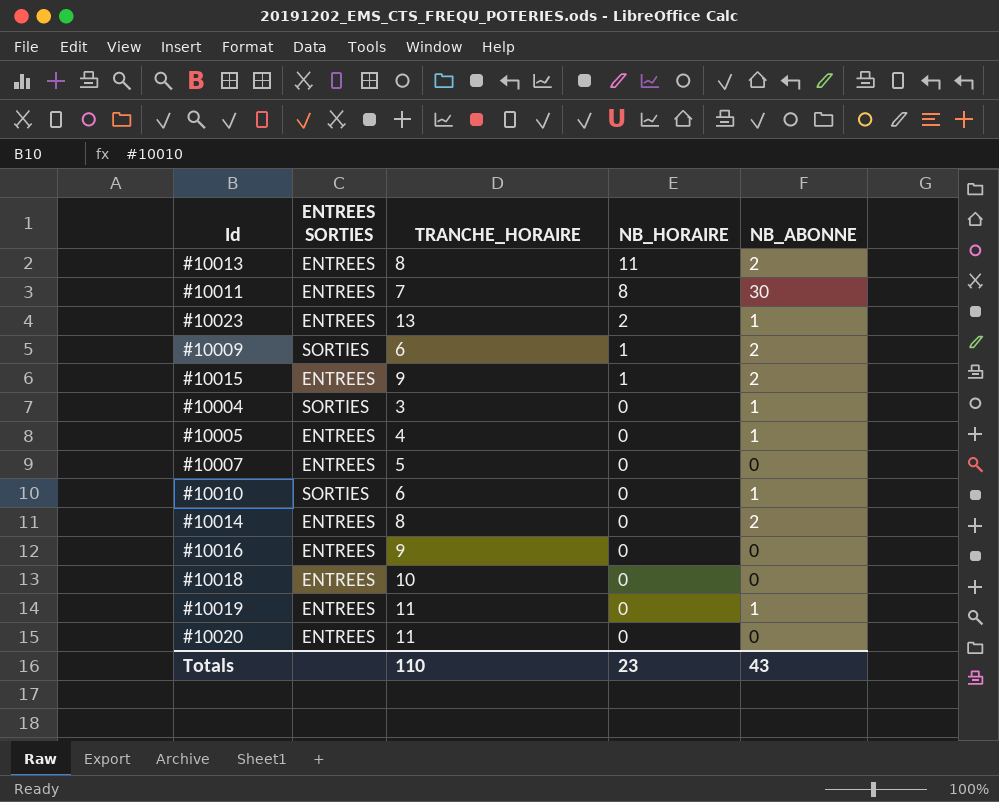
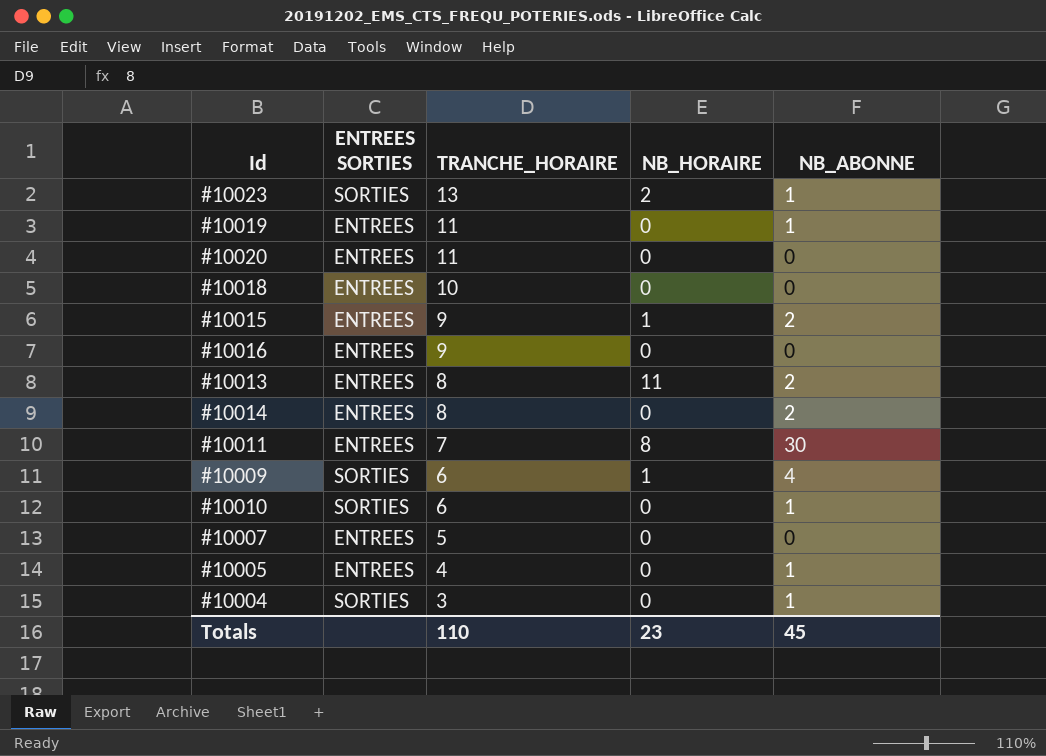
row order: NB_HORAIRE descending -> TRANCHE_HORAIRE descending
#10023 | ENTREES SORTIES: ENTREES -> SORTIES
#10009 | NB_ABONNE: 2 -> 4
Totals | NB_ABONNE: 43 -> 45

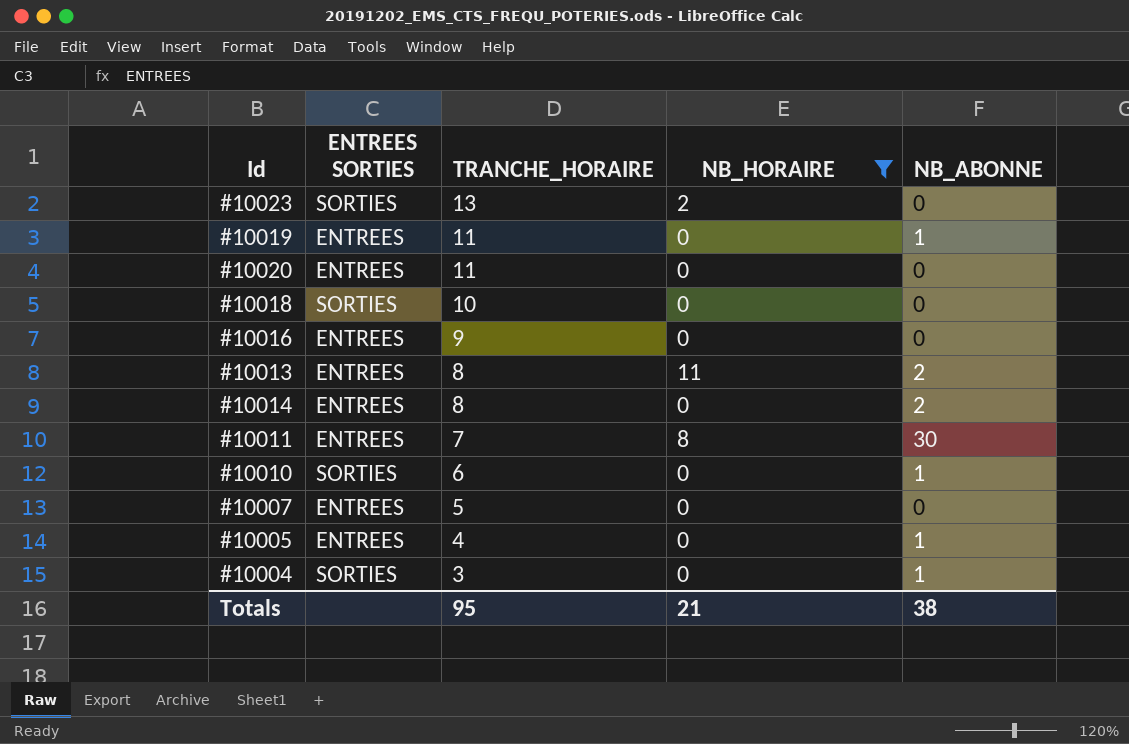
filter: none -> NB_HORAIRE != 1
#10023 | NB_ABONNE: 1 -> 0
#10018 | ENTREES SORTIES: ENTREES -> SORTIES
Totals | TRANCHE_HORAIRE: 110 -> 95
Totals | NB_HORAIRE: 23 -> 21
Totals | NB_ABONNE: 45 -> 38

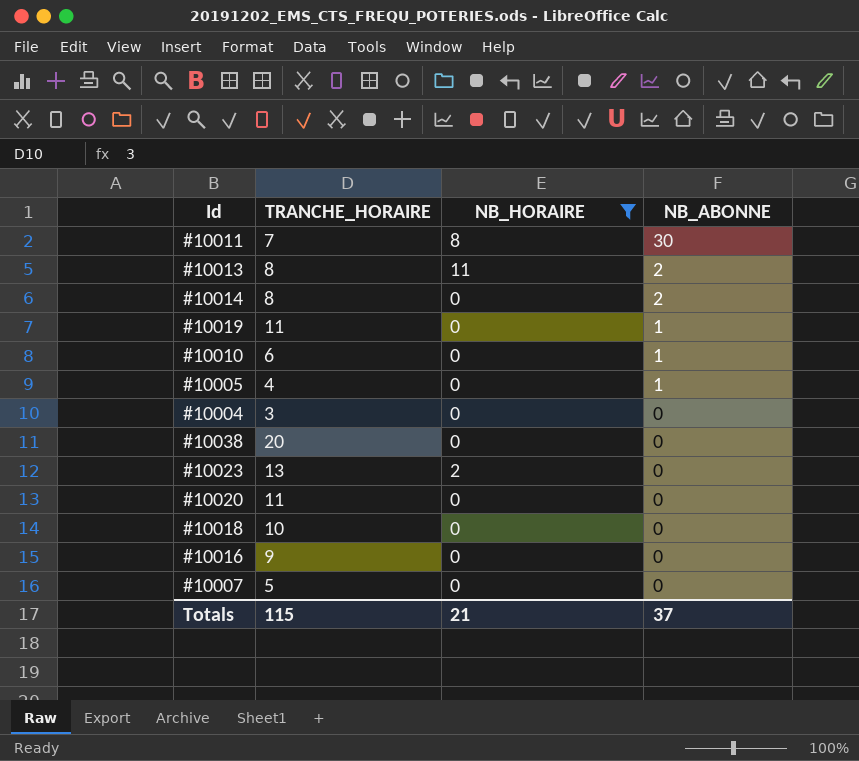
row order: TRANCHE_HORAIRE descending -> NB_ABONNE descending
column ENTREES SORTIES | position: 2 -> none
#10004 | NB_ABONNE: 1 -> 0
row #10038: none -> 20 | 0 | 0
Totals | TRANCHE_HORAIRE: 95 -> 115
Totals | NB_ABONNE: 38 -> 37

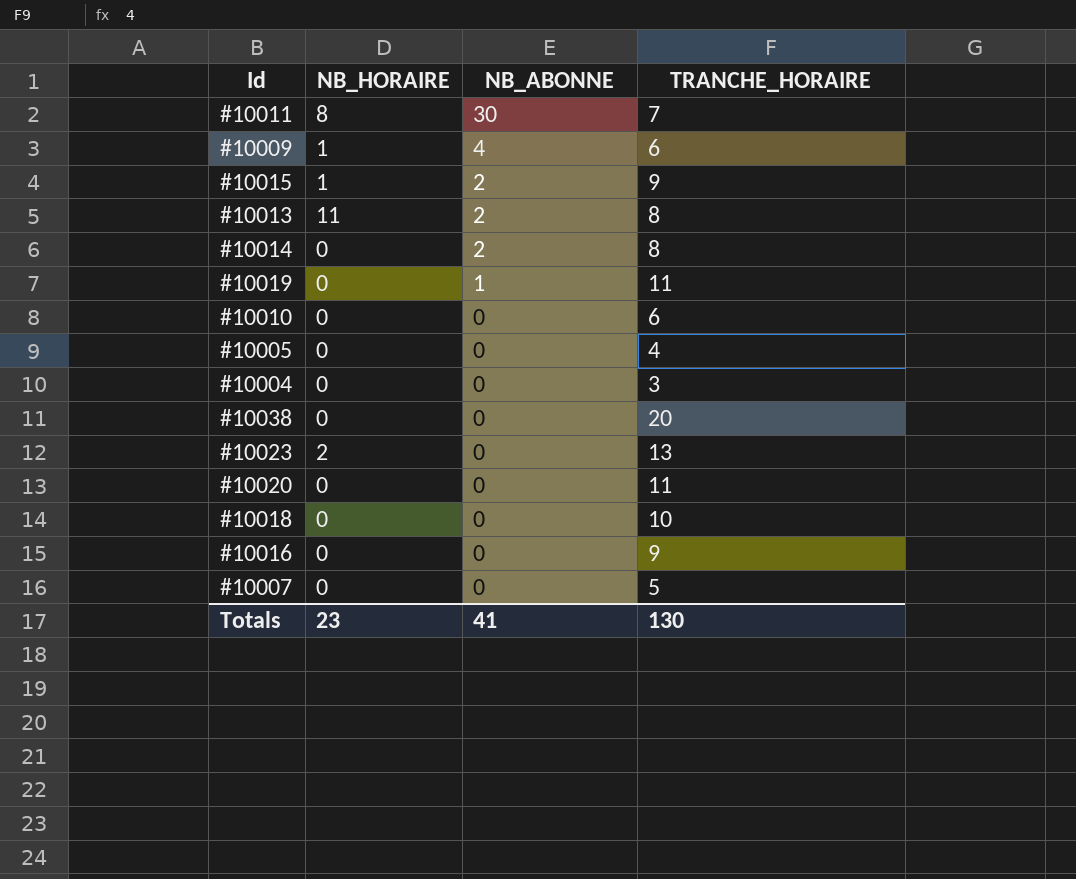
filter: NB_HORAIRE != 1 -> none
column TRANCHE_HORAIRE | position: 2 -> 4
#10010 | NB_ABONNE: 1 -> 0
#10005 | NB_ABONNE: 1 -> 0
Totals | NB_HORAIRE: 21 -> 23
Totals | NB_ABONNE: 37 -> 41
Totals | TRANCHE_HORAIRE: 115 -> 130

